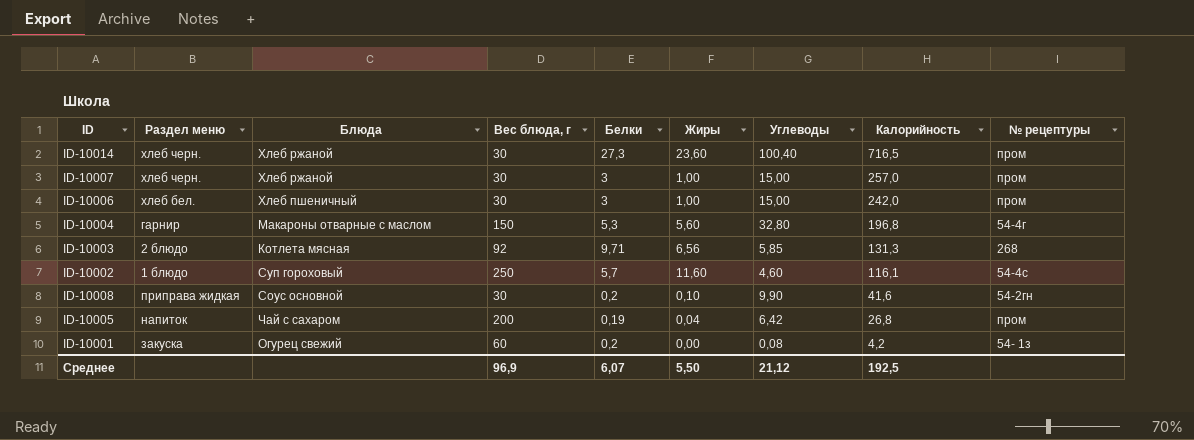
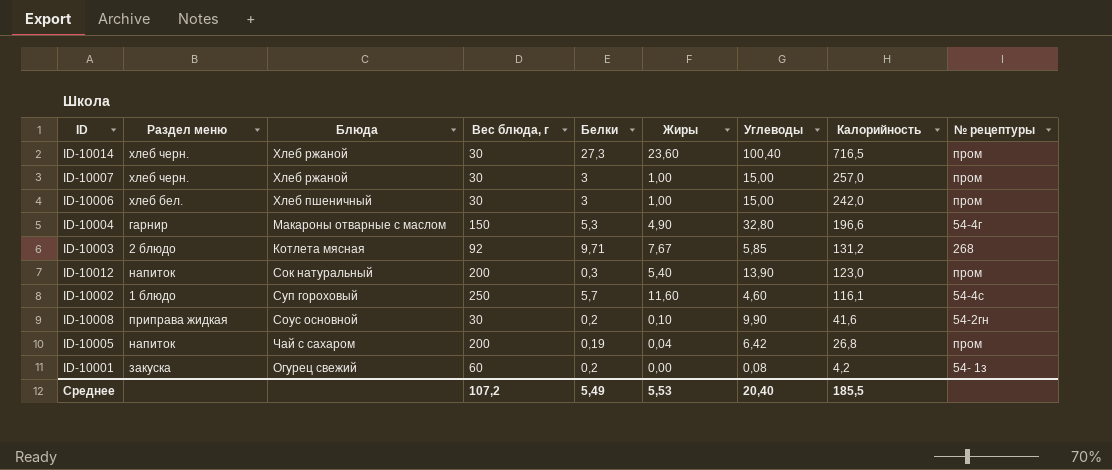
ID-10004 | Жиры: 5,60 -> 4,90
ID-10004 | Калорийность: 196,8 -> 196,6
ID-10003 | Жиры: 6,56 -> 7,67
ID-10003 | Калорийность: 131,3 -> 131,2
row ID-10012: none -> напиток | Сок натуральный | 200 | 0,3 | 5,40 | 13,90 | 123,0 | пром
Среднее | Вес блюда, г: 96,9 -> 107,2
Среднее | Белки: 6,07 -> 5,49
Среднее | Жиры: 5,50 -> 5,53
Среднее | Углеводы: 21,12 -> 20,40
Среднее | Калорийность: 192,5 -> 185,5

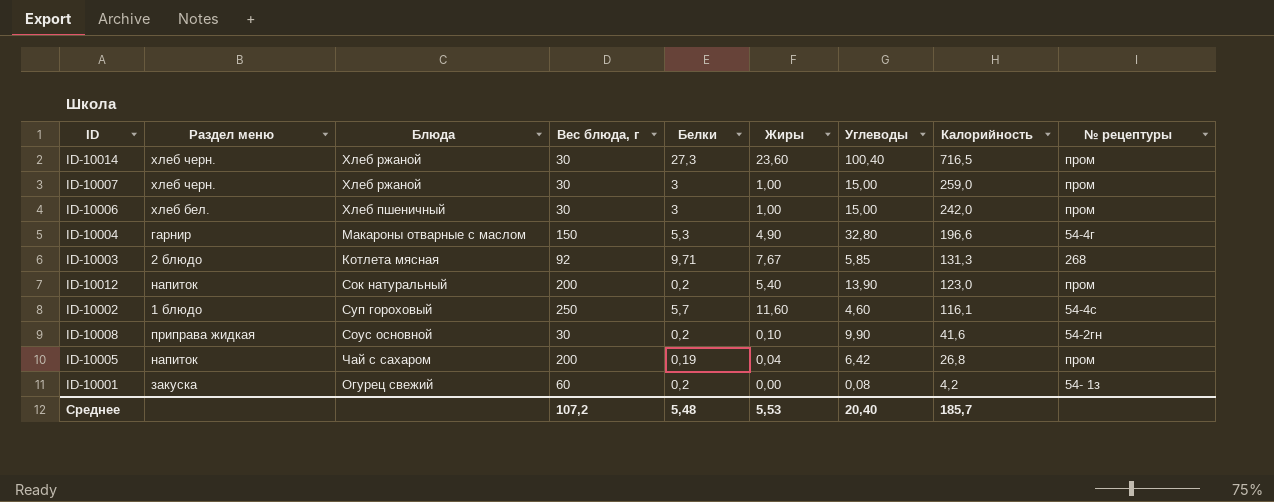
ID-10007 | Калорийность: 257,0 -> 259,0
ID-10003 | Калорийность: 131,2 -> 131,3
ID-10012 | Белки: 0,3 -> 0,2
Среднее | Белки: 5,49 -> 5,48
Среднее | Калорийность: 185,5 -> 185,7

